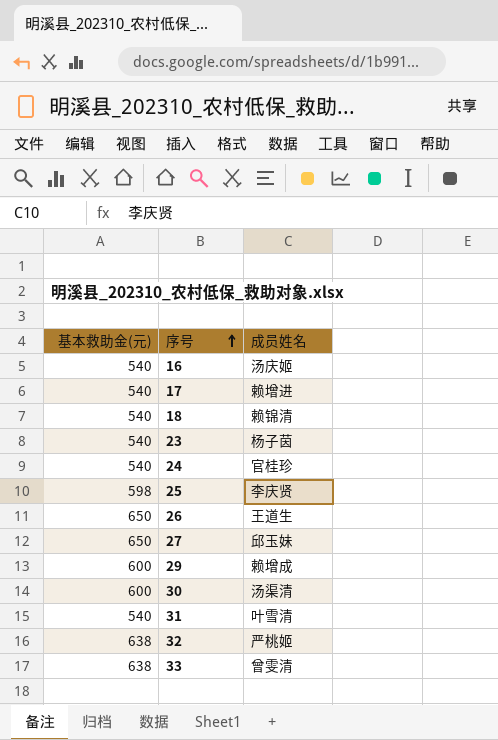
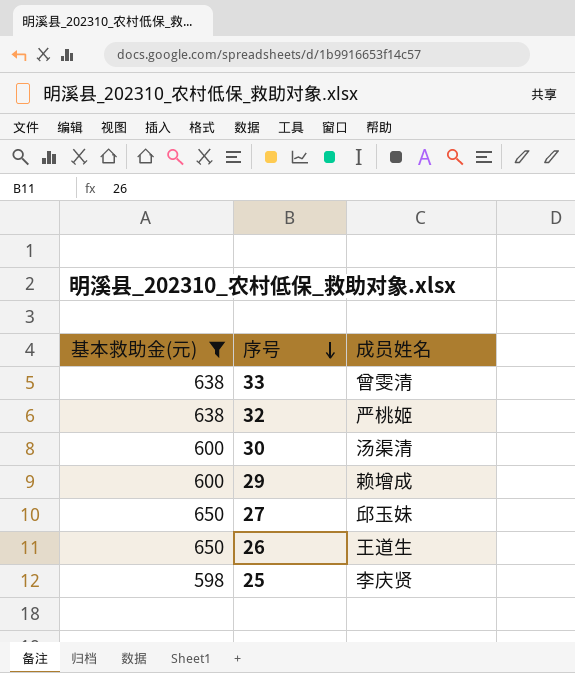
filter: none -> 基本救助金(元) != 540
row order: 序号 ascending -> 序号 descending

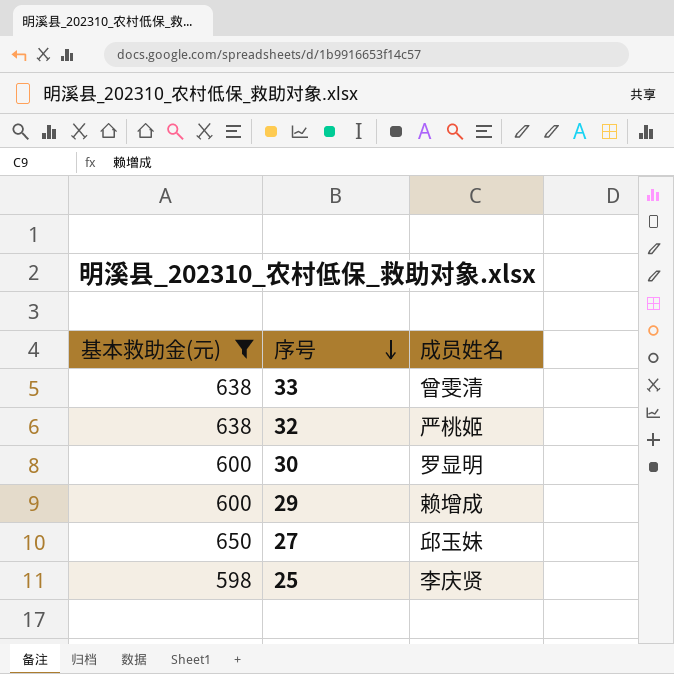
row 26: 650 | 王道生 -> none
30 | 成员姓名: 汤渠清 -> 罗显明

